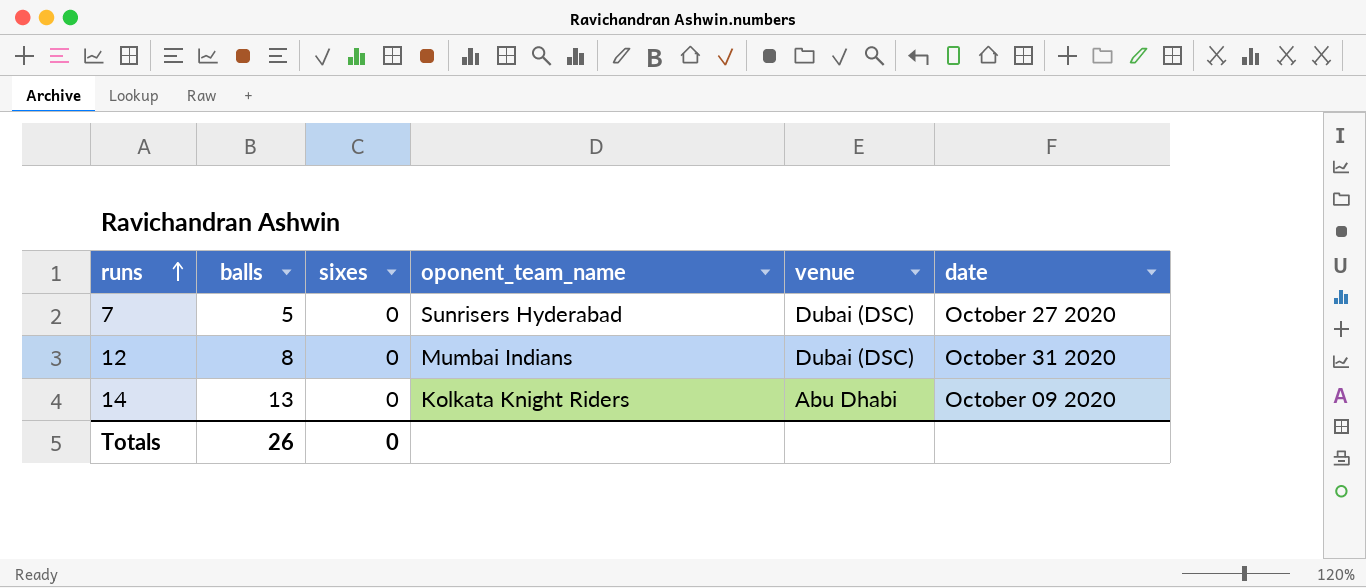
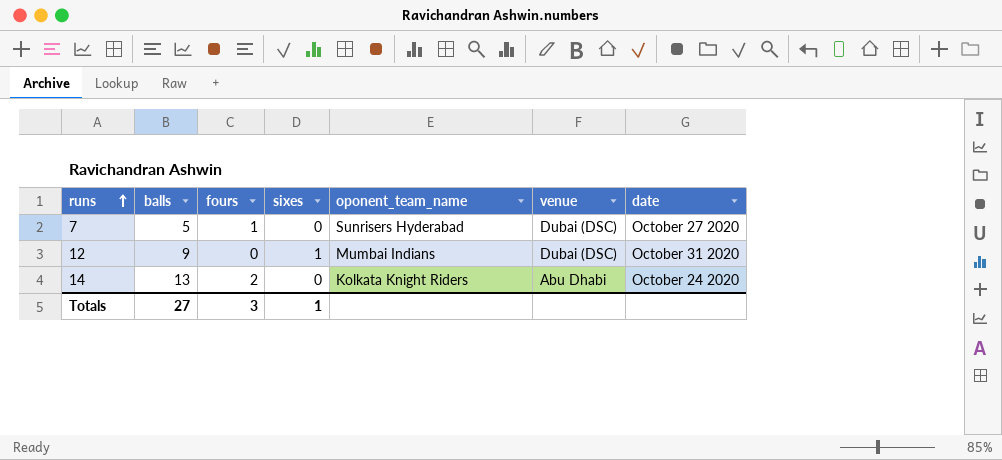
column fours | position: none -> 3
12 | balls: 8 -> 9
12 | sixes: 0 -> 1
14 | date: October 09 2020 -> October 24 2020
Totals | balls: 26 -> 27
Totals | sixes: 0 -> 1

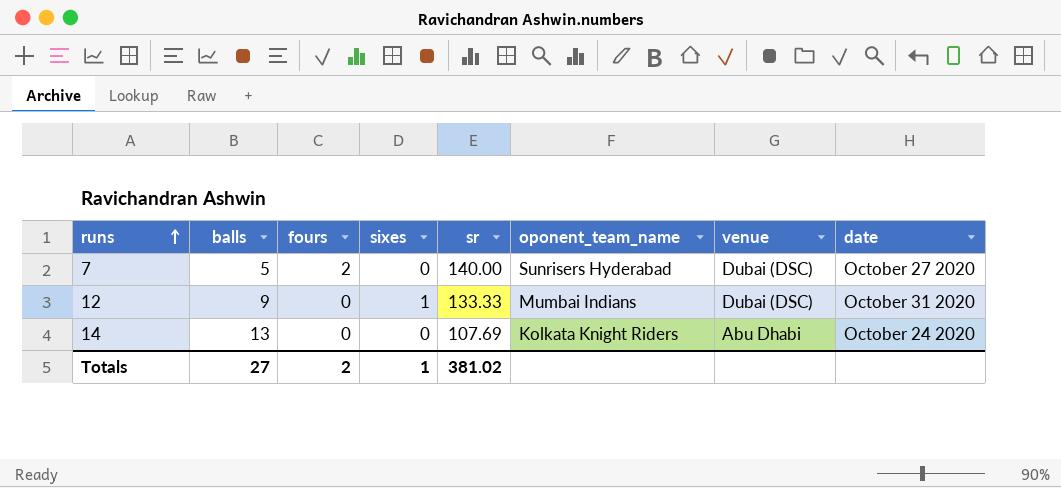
column sr | position: none -> 5
7 | fours: 1 -> 2
14 | fours: 2 -> 0
Totals | fours: 3 -> 2

